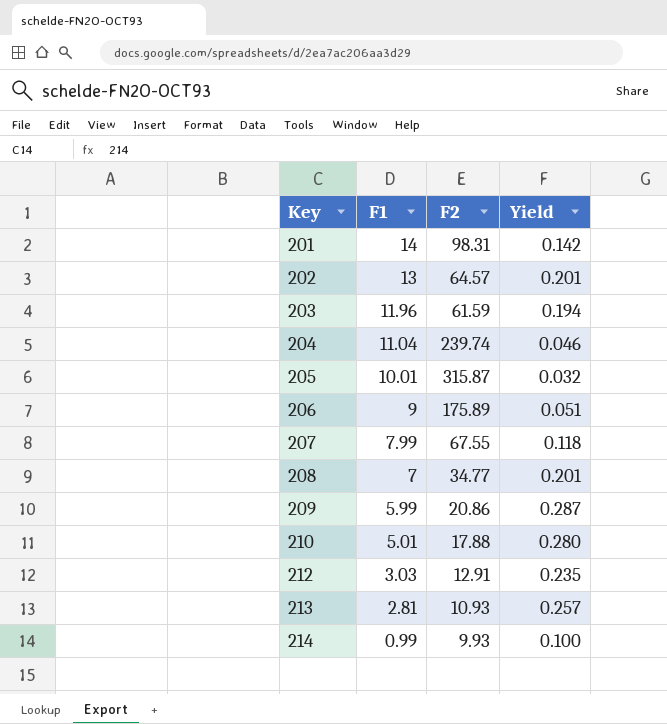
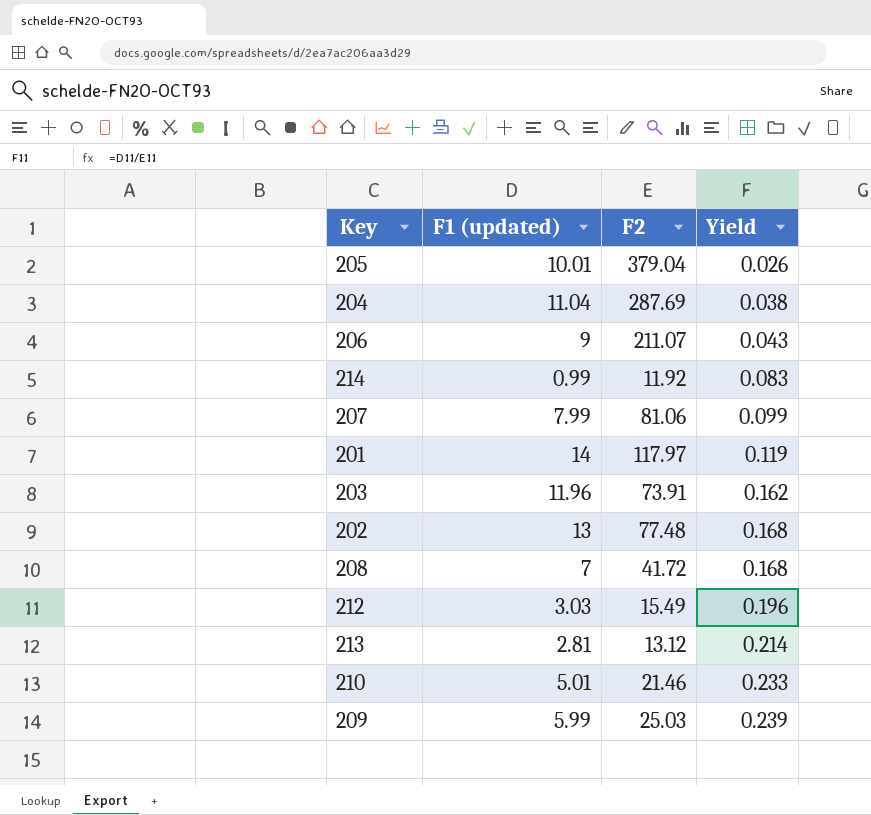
row order: Key ascending -> Yield ascending
column name: F1 -> F1 (updated)
205 | F2: 315.87 -> 379.04
205 | Yield: 0.032 -> 0.026
204 | F2: 239.74 -> 287.69
204 | Yield: 0.046 -> 0.038
206 | F2: 175.89 -> 211.07
206 | Yield: 0.051 -> 0.043
214 | F2: 9.93 -> 11.92
214 | Yield: 0.100 -> 0.083
207 | F2: 67.55 -> 81.06
207 | Yield: 0.118 -> 0.099
201 | F2: 98.31 -> 117.97
201 | Yield: 0.142 -> 0.119
203 | F2: 61.59 -> 73.91
203 | Yield: 0.194 -> 0.162
202 | F2: 64.57 -> 77.48
202 | Yield: 0.201 -> 0.168
208 | F2: 34.77 -> 41.72
208 | Yield: 0.201 -> 0.168
212 | F2: 12.91 -> 15.49
212 | Yield: 0.235 -> 0.196
213 | F2: 10.93 -> 13.12
213 | Yield: 0.257 -> 0.214
210 | F2: 17.88 -> 21.46
210 | Yield: 0.280 -> 0.233
209 | F2: 20.86 -> 25.03
209 | Yield: 0.287 -> 0.239

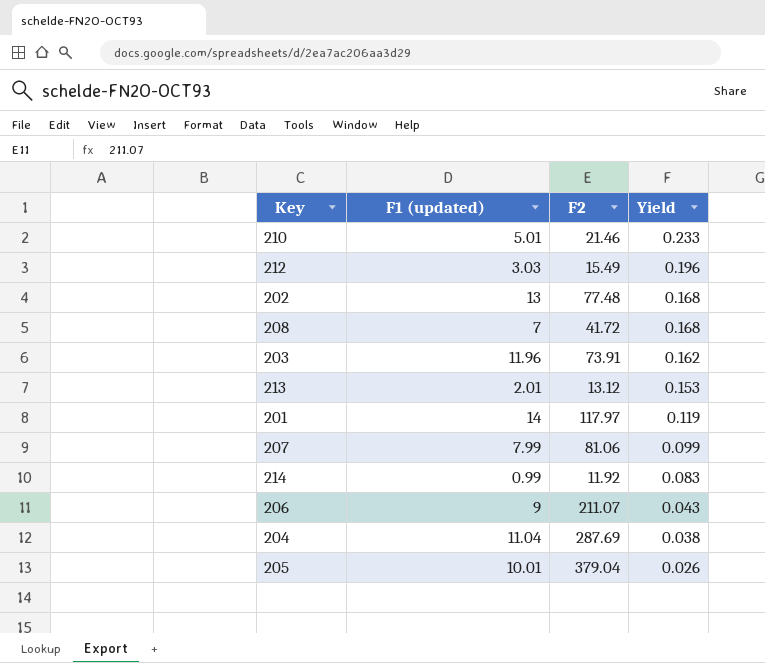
row order: Yield ascending -> Yield descending
row 209: 5.99 | 25.03 | 0.239 -> none
213 | F1 (updated): 2.81 -> 2.01
213 | Yield: 0.214 -> 0.153

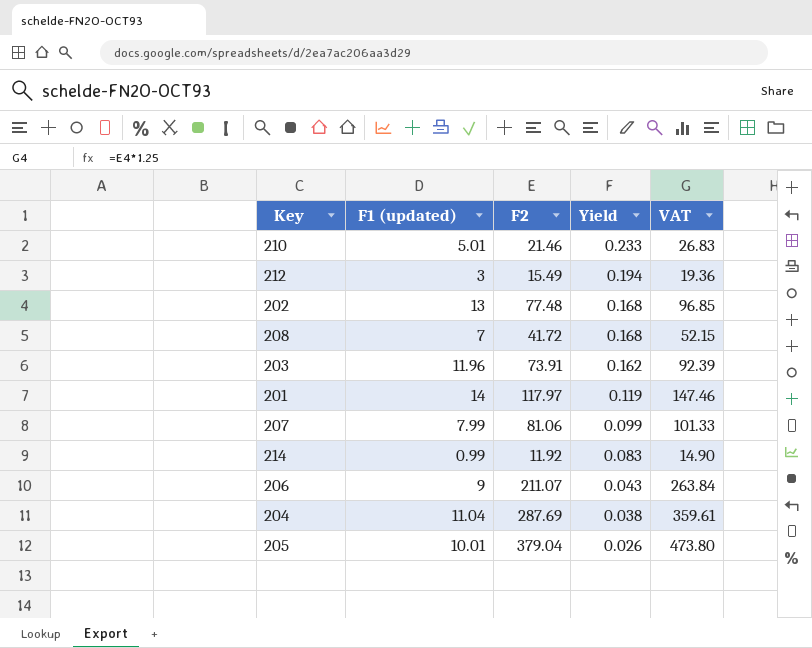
column VAT | formula: none -> [F2] * 1.25
row 213: 2.01 | 13.12 | 0.153 -> none
212 | F1 (updated): 3.03 -> 3
212 | Yield: 0.196 -> 0.194

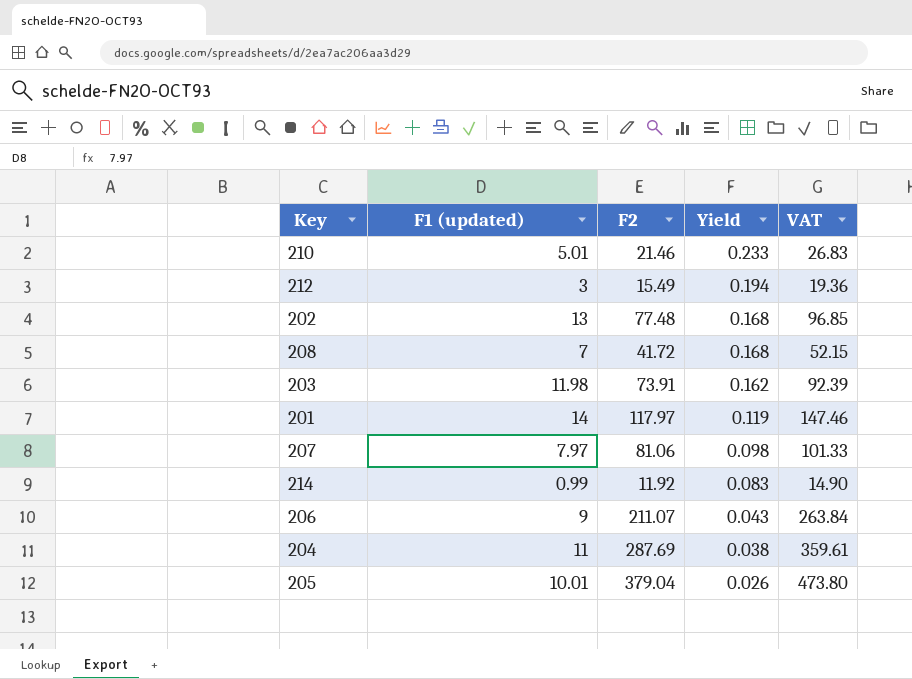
203 | F1 (updated): 11.96 -> 11.98
207 | F1 (updated): 7.99 -> 7.97
207 | Yield: 0.099 -> 0.098
204 | F1 (updated): 11.04 -> 11

